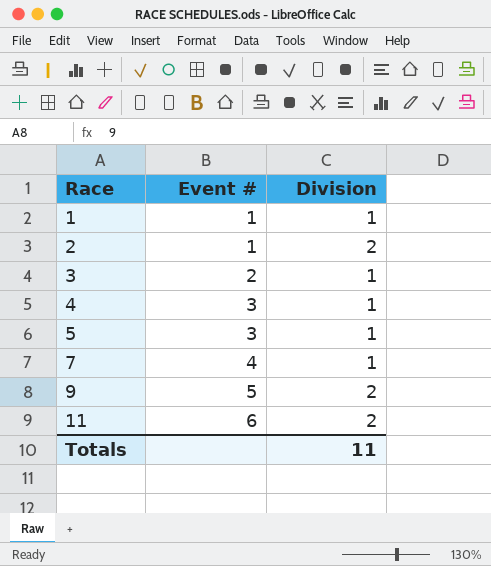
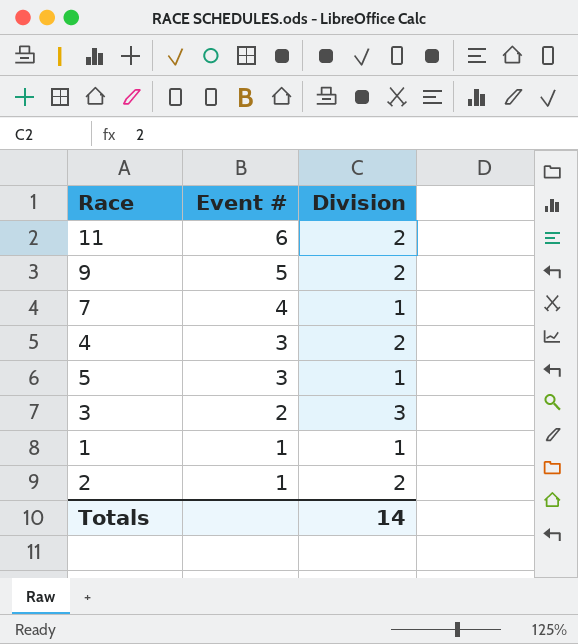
row order: Race ascending -> Event # descending
4 | Division: 1 -> 2
3 | Division: 1 -> 3
Totals | Division: 11 -> 14

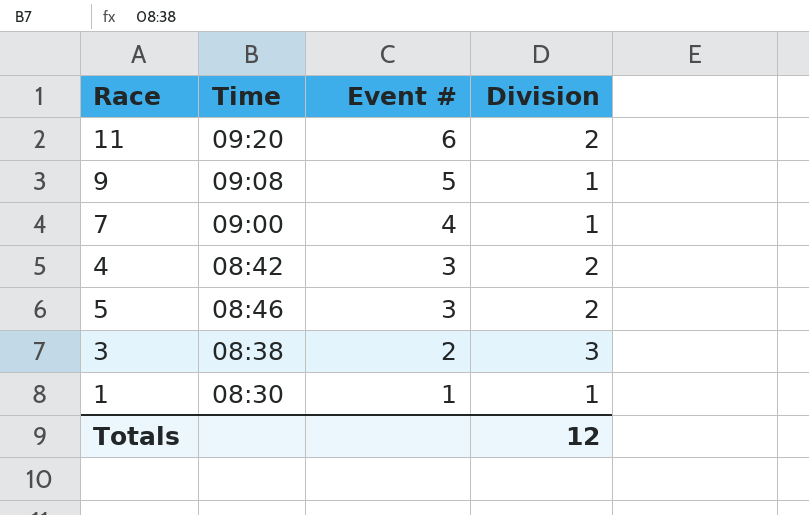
column Time | position: none -> 2
row 2: 1 | 2 -> none
9 | Division: 2 -> 1
5 | Division: 1 -> 2
Totals | Division: 14 -> 12

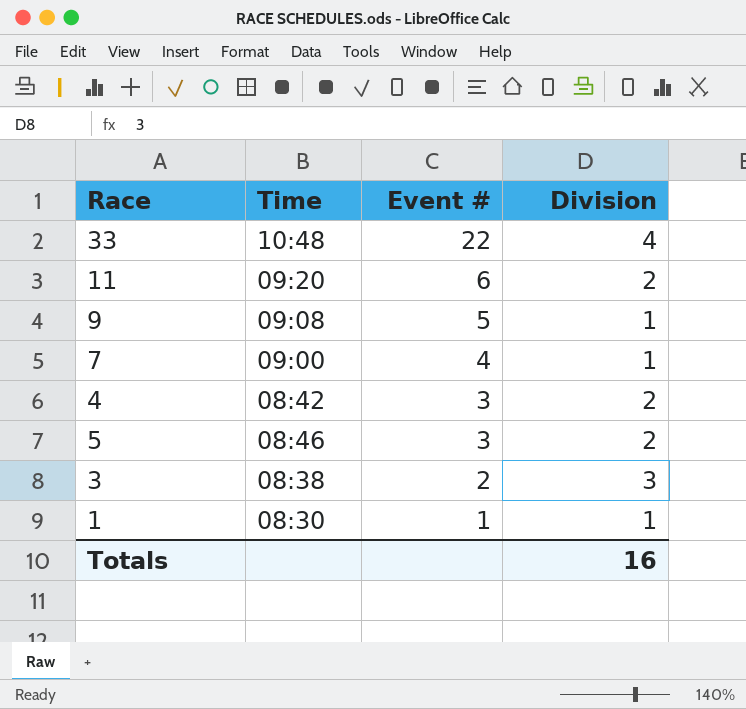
row 33: none -> 10:48 | 22 | 4
Totals | Division: 12 -> 16

